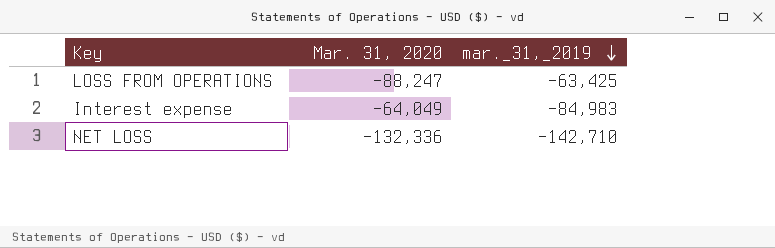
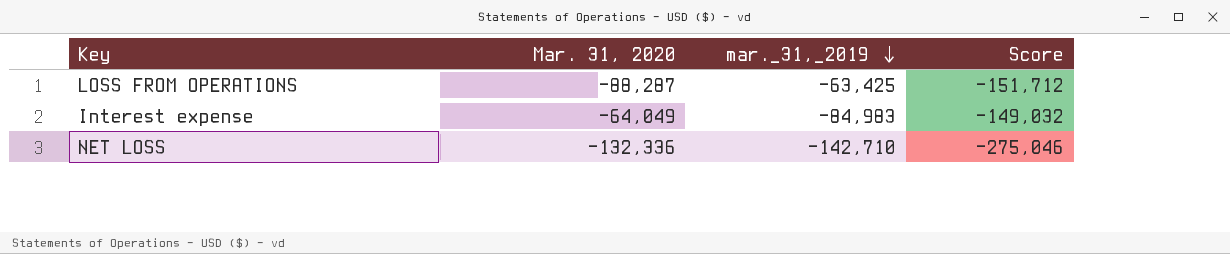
column Score | formula: none -> [Mar. 31, 2020] + [mar._31,_2019]
LOSS FROM OPERATIONS | Mar. 31, 2020: -88,247 -> -88,287

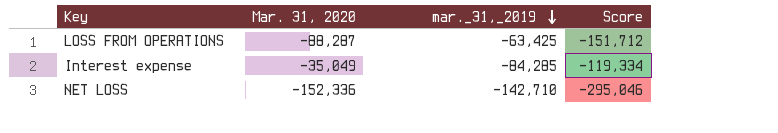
Interest expense | Mar. 31, 2020: -64,049 -> -35,049
Interest expense | mar._31,_2019: -84,983 -> -84,285
Interest expense | Score: -149,032 -> -119,334
NET LOSS | Mar. 31, 2020: -132,336 -> -152,336
NET LOSS | Score: -275,046 -> -295,046

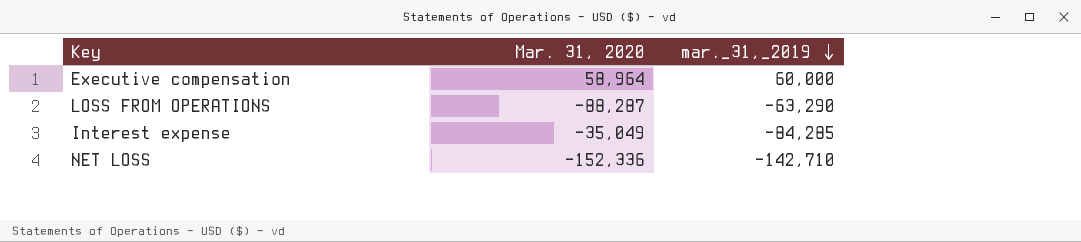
column Score | formula: [Mar. 31, 2020] + [mar._31,_2019] -> none
row Executive compensation: none -> 58,964 | 60,000
LOSS FROM OPERATIONS | mar._31,_2019: -63,425 -> -63,290

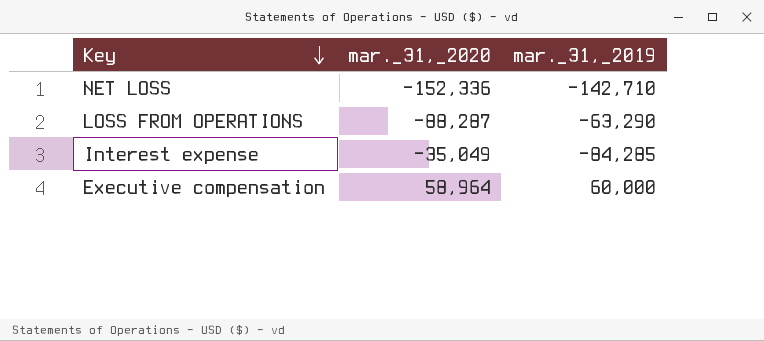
row order: mar._31,_2019 descending -> Key descending
column name: Mar. 31, 2020 -> mar._31,_2020

